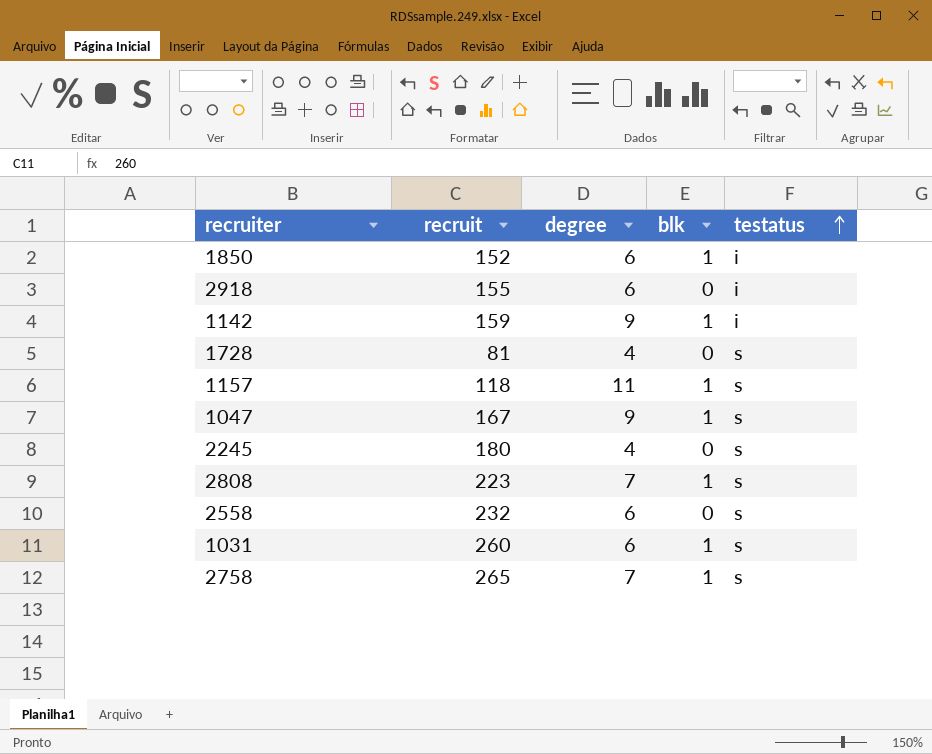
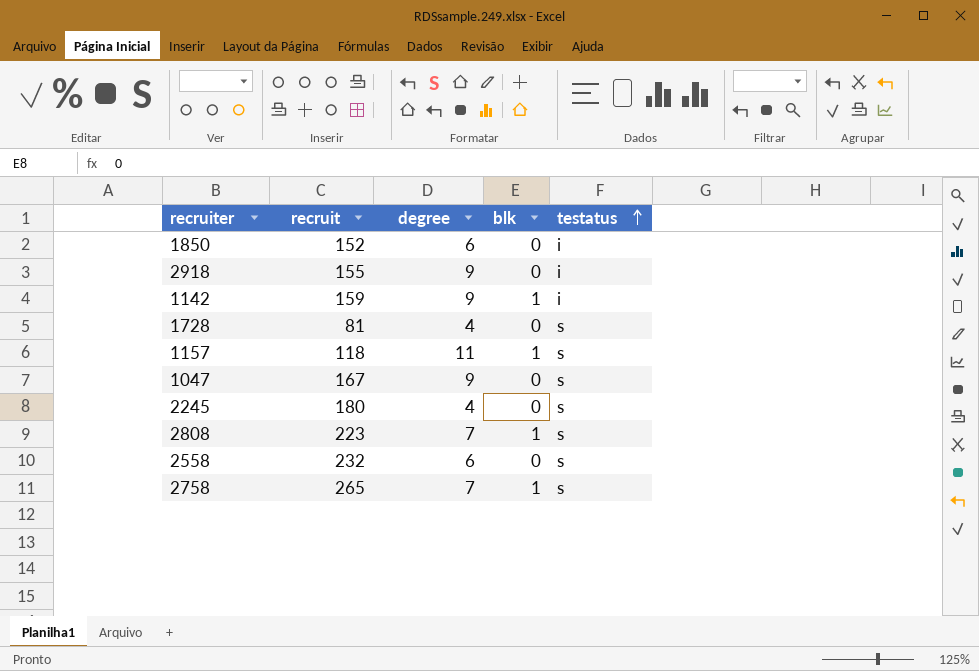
row 1031: 260 | 6 | 1 | s -> none
1850 | blk: 1 -> 0
2918 | degree: 6 -> 9
1047 | blk: 1 -> 0

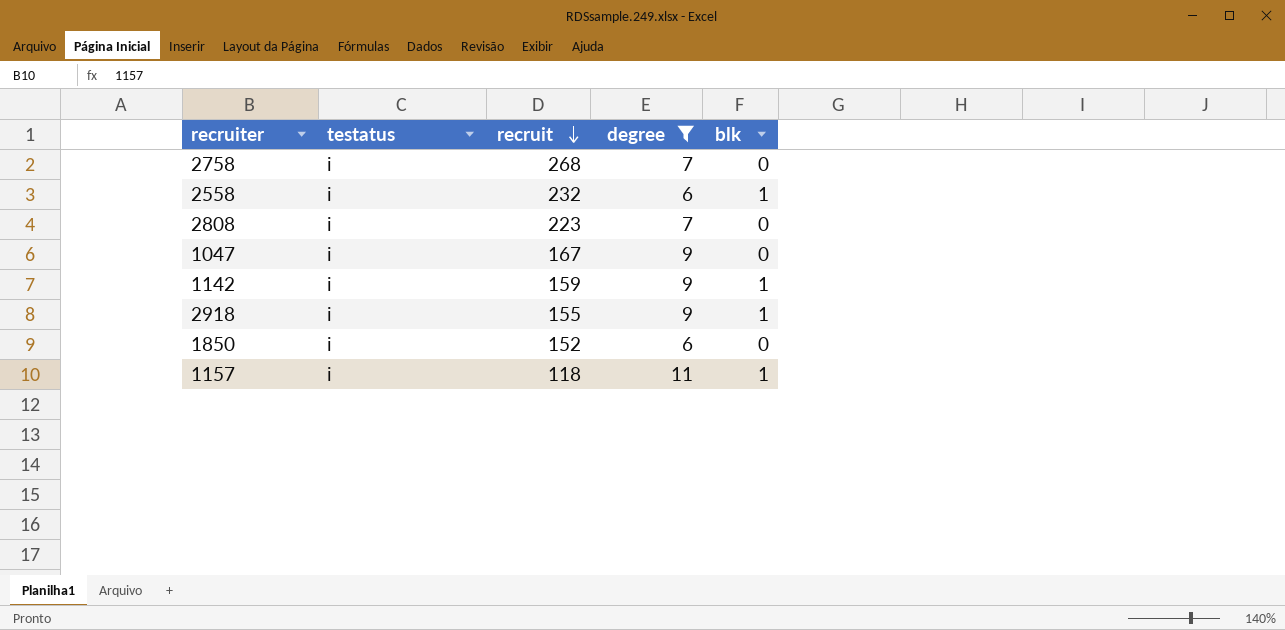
filter: none -> degree != 4
row order: testatus ascending -> recruit descending
column testatus | position: 5 -> 2
2758 | testatus: s -> i
2758 | recruit: 265 -> 268
2758 | blk: 1 -> 0
2558 | testatus: s -> i
2558 | blk: 0 -> 1
2808 | testatus: s -> i
2808 | blk: 1 -> 0
1047 | testatus: s -> i
2918 | blk: 0 -> 1
1157 | testatus: s -> i

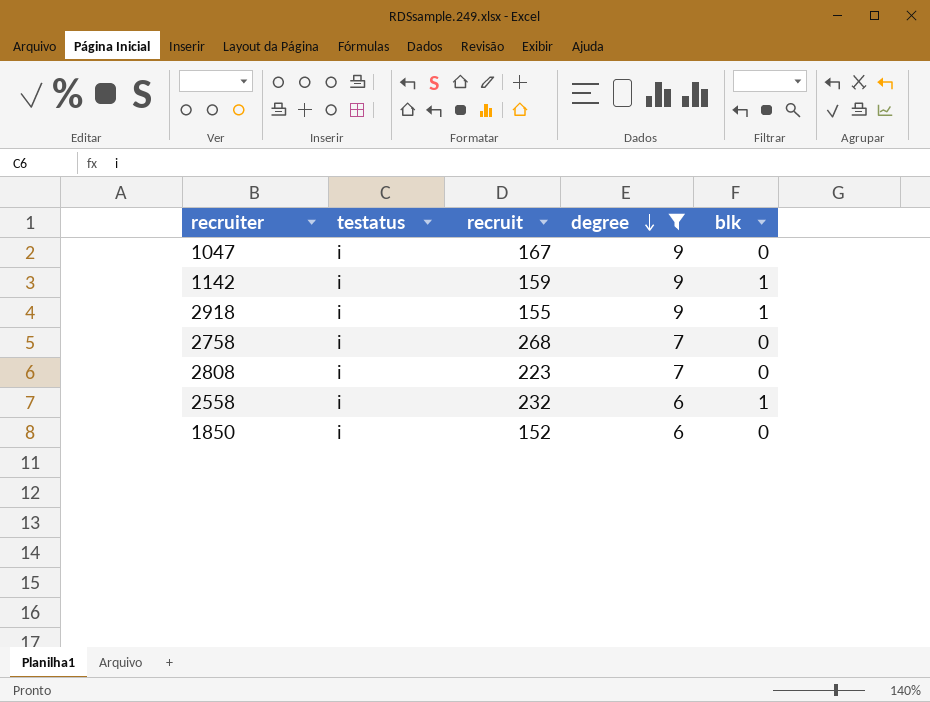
row order: recruit descending -> degree descending
row 1157: i | 118 | 11 | 1 -> none

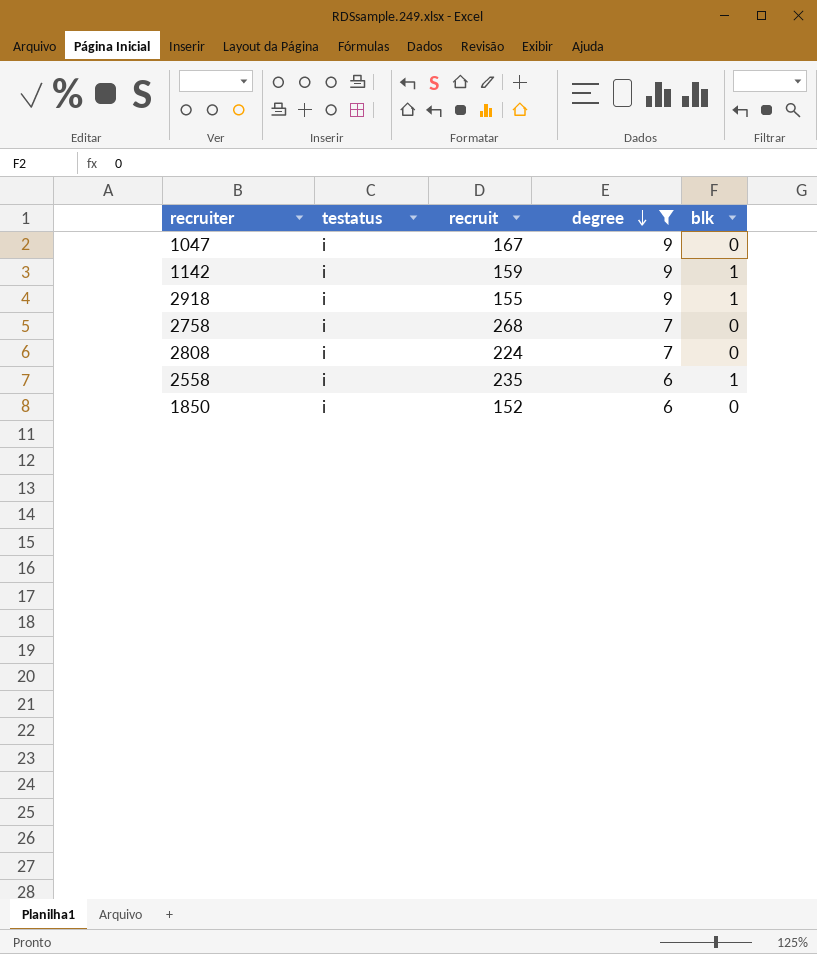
2808 | recruit: 223 -> 224
2558 | recruit: 232 -> 235

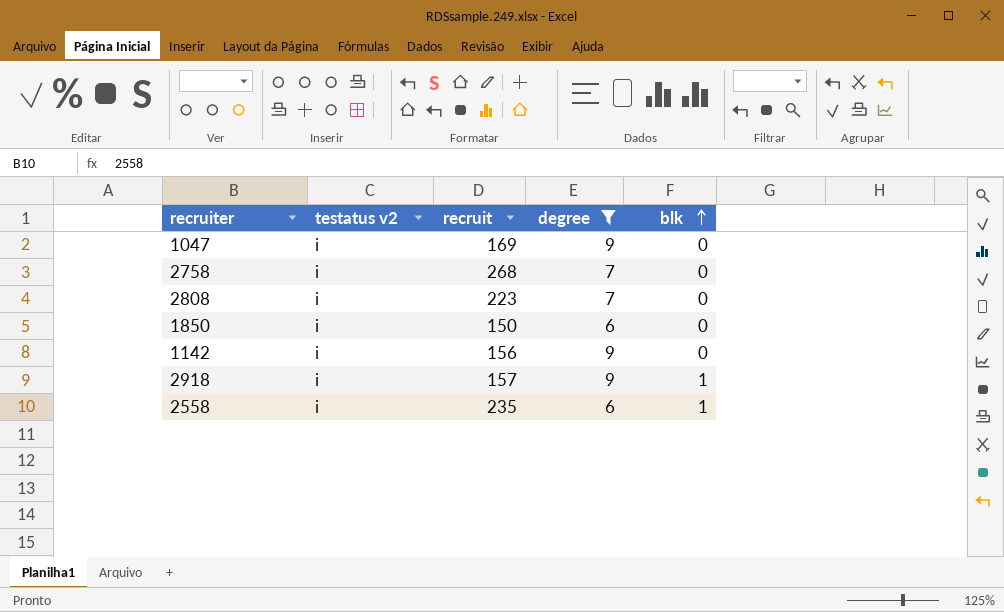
row order: degree descending -> blk ascending
column name: testatus -> testatus v2
1047 | recruit: 167 -> 169
2808 | recruit: 224 -> 223
1850 | recruit: 152 -> 150
1142 | recruit: 159 -> 156
1142 | blk: 1 -> 0
2918 | recruit: 155 -> 157

